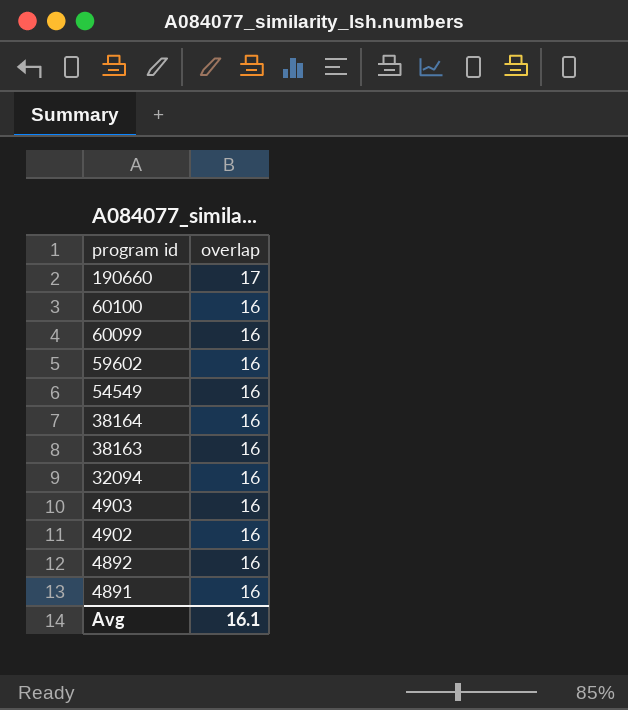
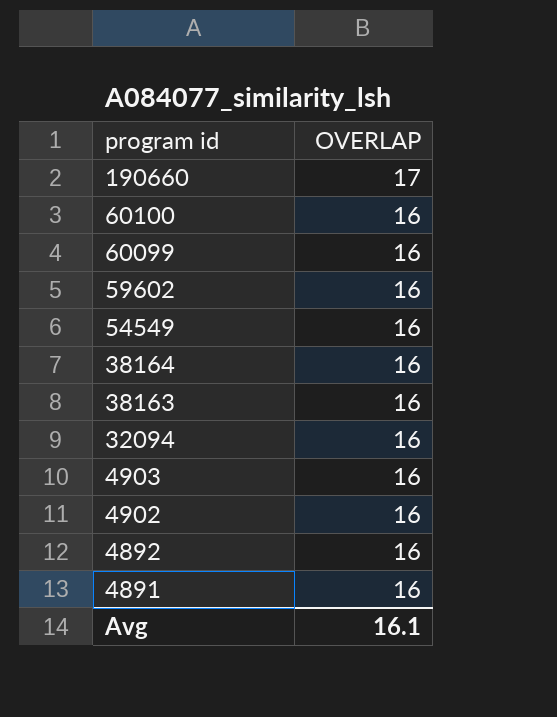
column name: overlap -> OVERLAP

